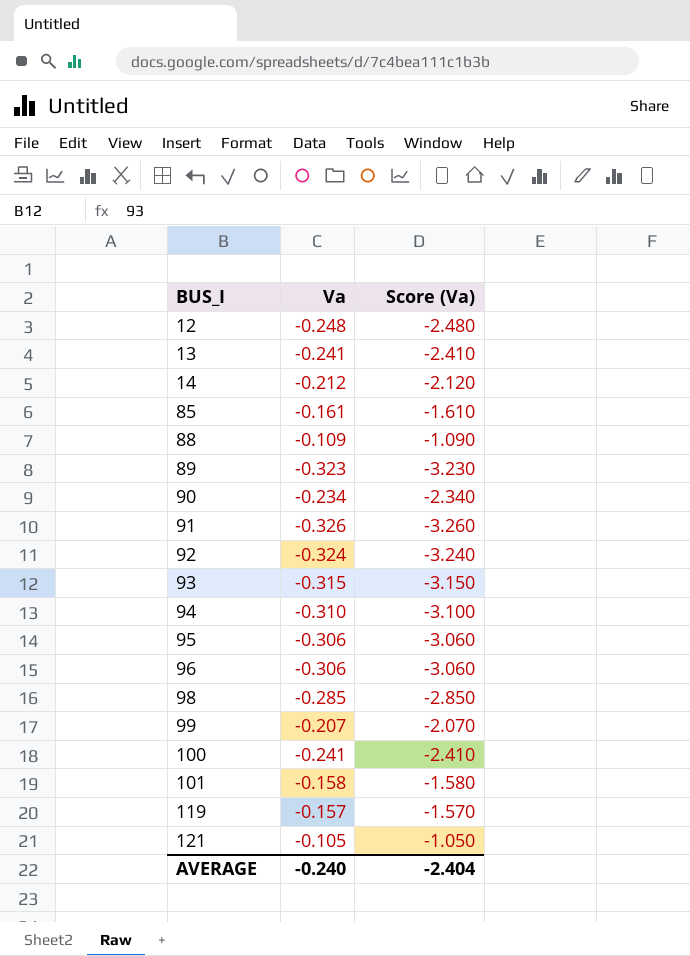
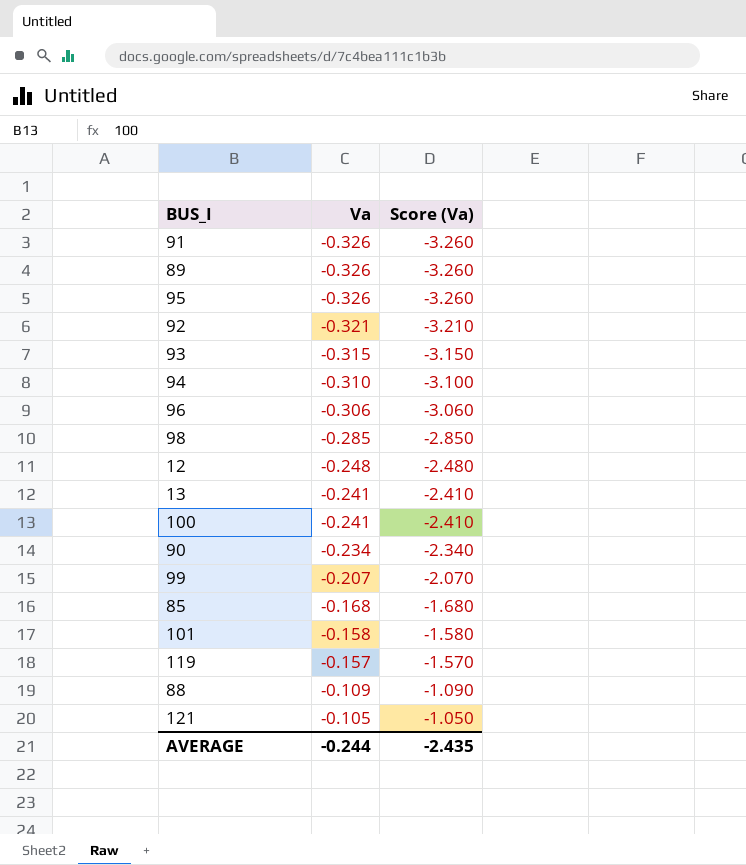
row order: BUS_I ascending -> Va ascending
row 14: -0.212 | -2.120 -> none
89 | Va: -0.323 -> -0.326
89 | Score (Va): -3.230 -> -3.260
95 | Va: -0.306 -> -0.326
95 | Score (Va): -3.060 -> -3.260
92 | Va: -0.324 -> -0.321
92 | Score (Va): -3.240 -> -3.210
85 | Va: -0.161 -> -0.168
85 | Score (Va): -1.610 -> -1.680
AVERAGE | Va: -0.240 -> -0.244
AVERAGE | Score (Va): -2.404 -> -2.435

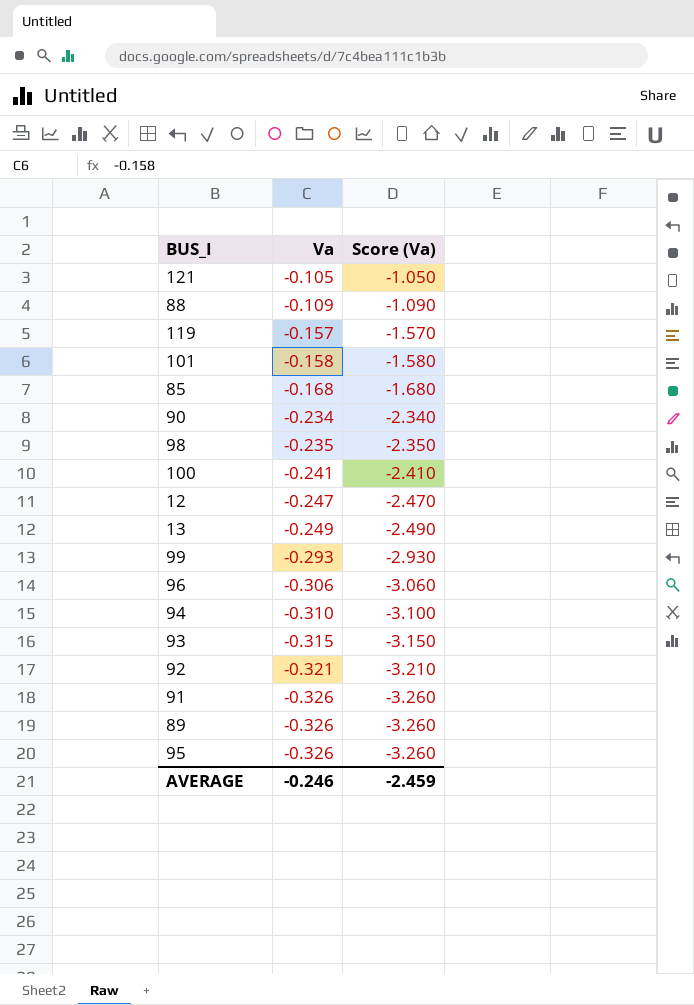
row order: Va ascending -> Va descending
98 | Va: -0.285 -> -0.235
98 | Score (Va): -2.850 -> -2.350
12 | Va: -0.248 -> -0.247
12 | Score (Va): -2.480 -> -2.470
13 | Va: -0.241 -> -0.249
13 | Score (Va): -2.410 -> -2.490
99 | Va: -0.207 -> -0.293
99 | Score (Va): -2.070 -> -2.930
AVERAGE | Va: -0.244 -> -0.246
AVERAGE | Score (Va): -2.435 -> -2.459

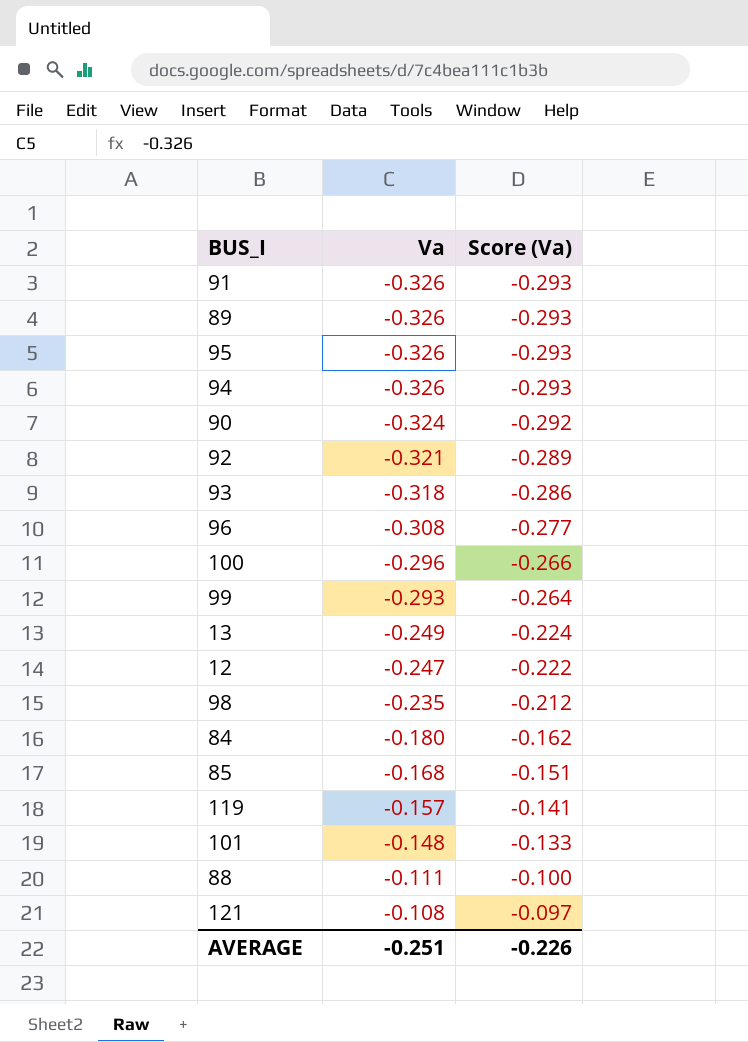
row order: Va descending -> Va ascending
column Score (Va) | formula: [Va] * 10 -> [Va] * 0.9
94 | Va: -0.310 -> -0.326
90 | Va: -0.234 -> -0.324
93 | Va: -0.315 -> -0.318
96 | Va: -0.306 -> -0.308
100 | Va: -0.241 -> -0.296
row 84: none -> -0.180 | -0.162
101 | Va: -0.158 -> -0.148
88 | Va: -0.109 -> -0.111
121 | Va: -0.105 -> -0.108
AVERAGE | Va: -0.246 -> -0.251
AVERAGE | Score (Va): -2.459 -> -0.226

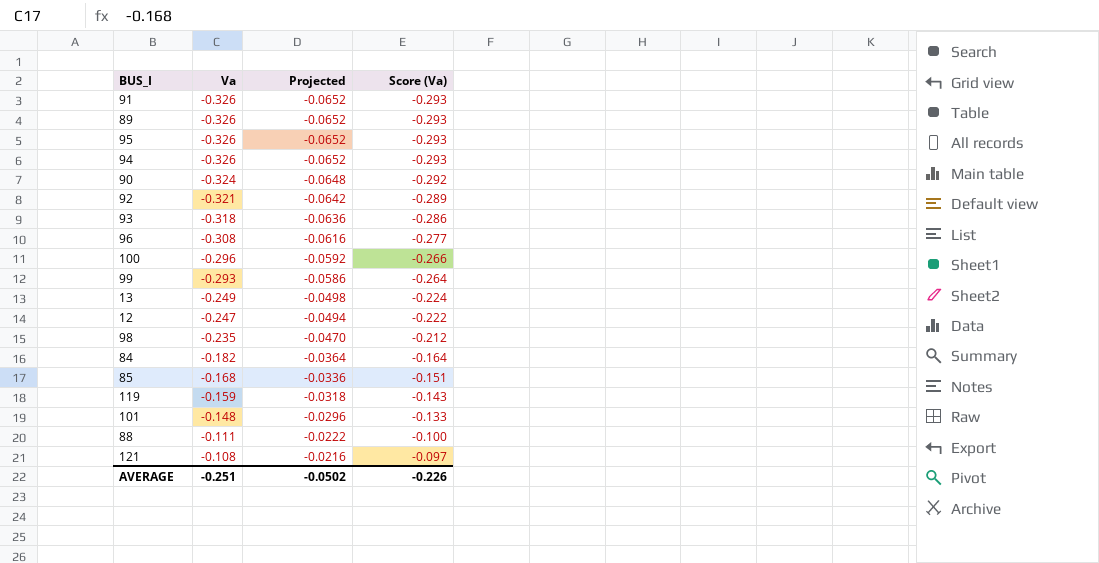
column Projected | formula: none -> [Va] * 0.2
84 | Va: -0.180 -> -0.182
84 | Score (Va): -0.162 -> -0.164
119 | Va: -0.157 -> -0.159
119 | Score (Va): -0.141 -> -0.143

